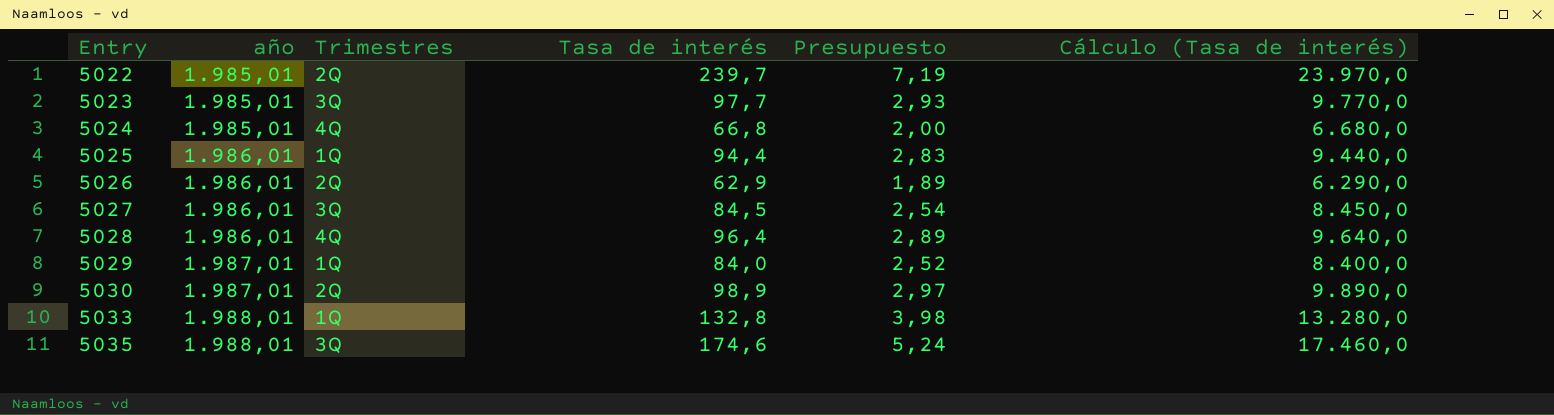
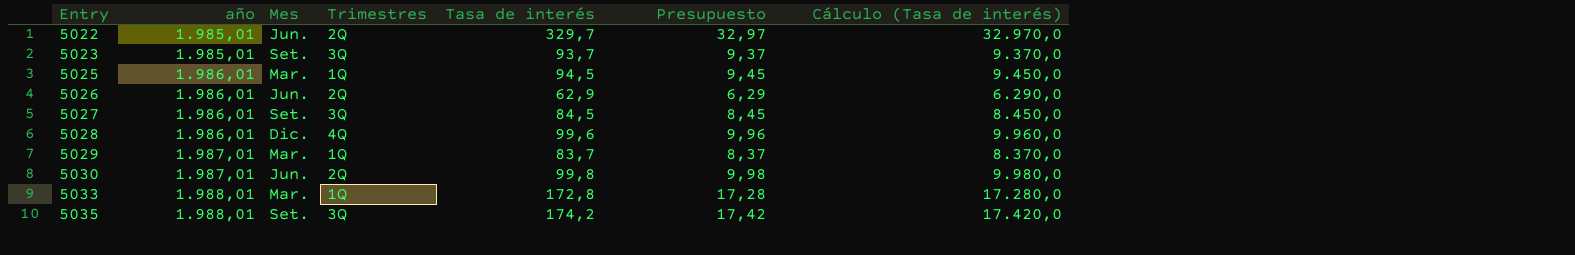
column Mes | position: none -> 3
column Presupuesto | formula: [Tasa de interés] * 0,03 -> [Tasa de interés] * 0,1
row 5024: 1.985,01 | 4Q | 66,8 | 2,00 | 6.680,0 -> none
5022 | Tasa de interés: 239,7 -> 329,7
5022 | Cálculo (Tasa de interés): 23.970,0 -> 32.970,0
5023 | Tasa de interés: 97,7 -> 93,7
5023 | Cálculo (Tasa de interés): 9.770,0 -> 9.370,0
5025 | Tasa de interés: 94,4 -> 94,5
5025 | Cálculo (Tasa de interés): 9.440,0 -> 9.450,0
5028 | Tasa de interés: 96,4 -> 99,6
5028 | Cálculo (Tasa de interés): 9.640,0 -> 9.960,0
5029 | Tasa de interés: 84,0 -> 83,7
5029 | Cálculo (Tasa de interés): 8.400,0 -> 8.370,0
5030 | Tasa de interés: 98,9 -> 99,8
5030 | Cálculo (Tasa de interés): 9.890,0 -> 9.980,0
5033 | Tasa de interés: 132,8 -> 172,8
5033 | Cálculo (Tasa de interés): 13.280,0 -> 17.280,0
5035 | Tasa de interés: 174,6 -> 174,2
5035 | Cálculo (Tasa de interés): 17.460,0 -> 17.420,0

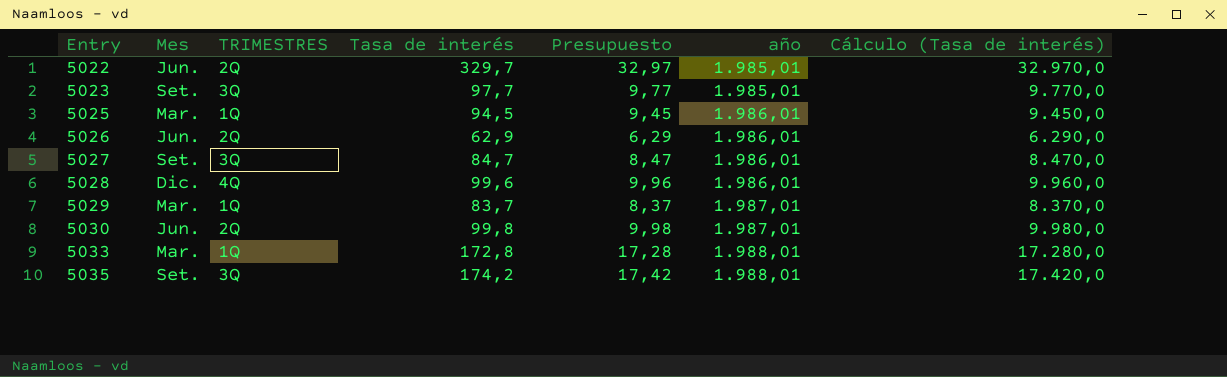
column name: Trimestres -> TRIMESTRES
column año | position: 2 -> 6
5023 | Tasa de interés: 93,7 -> 97,7
5023 | Presupuesto: 9,37 -> 9,77
5023 | Cálculo (Tasa de interés): 9.370,0 -> 9.770,0
5027 | Tasa de interés: 84,5 -> 84,7
5027 | Presupuesto: 8,45 -> 8,47
5027 | Cálculo (Tasa de interés): 8.450,0 -> 8.470,0

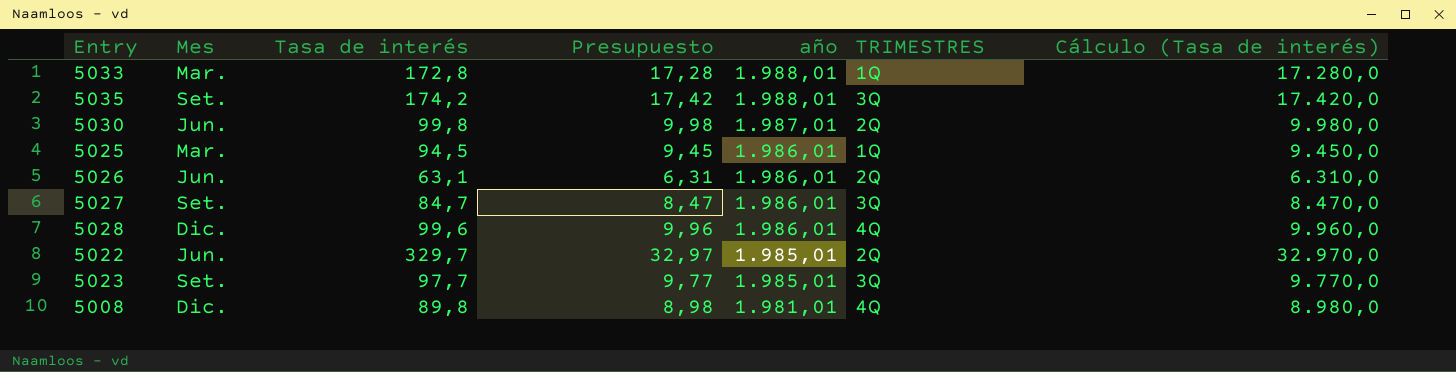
row order: Entry ascending -> año descending
column TRIMESTRES | position: 3 -> 6
row 5029: Mar. | 1Q | 83,7 | 8,37 | 1.987,01 | 8.370,0 -> none
5026 | Tasa de interés: 62,9 -> 63,1
5026 | Presupuesto: 6,29 -> 6,31
5026 | Cálculo (Tasa de interés): 6.290,0 -> 6.310,0
row 5008: none -> Dic. | 89,8 | 8,98 | 1.981,01 | 4Q | 8.980,0

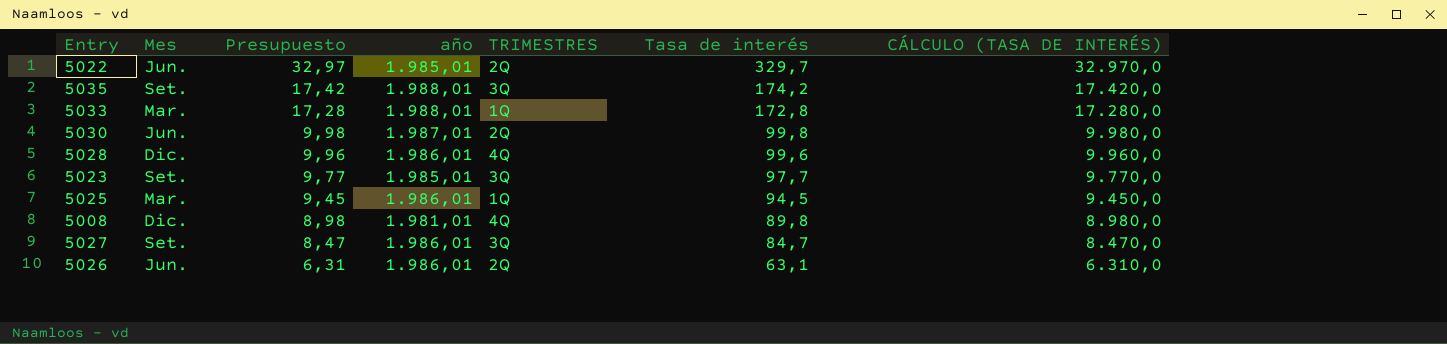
row order: año descending -> Presupuesto descending
column Tasa de interés | position: 3 -> 6
column name: Cálculo (Tasa de interés) -> CÁLCULO (TASA DE INTERÉS)

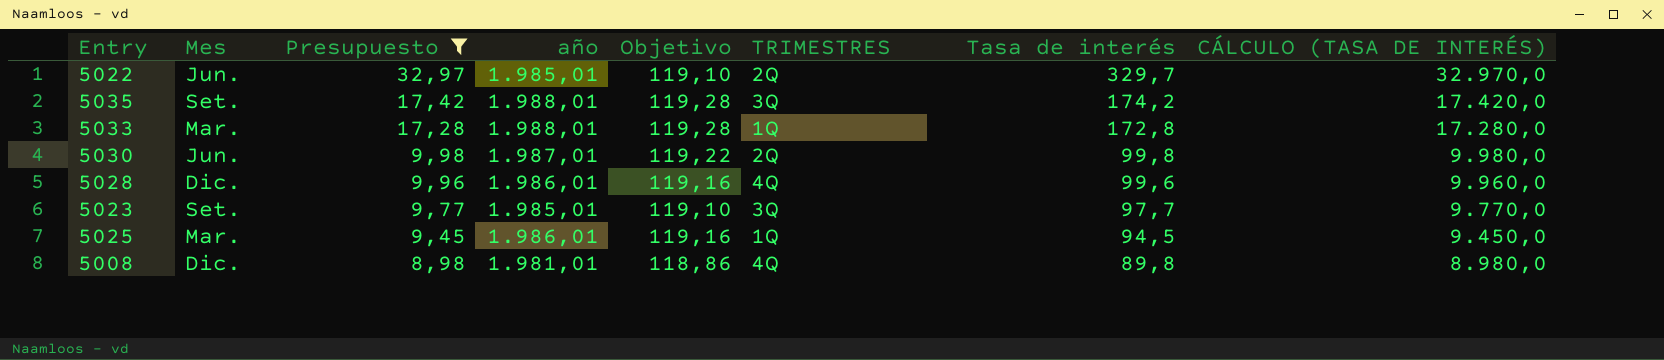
filter: none -> Presupuesto >= 8,98
column Objetivo | formula: none -> [año] * 0,06

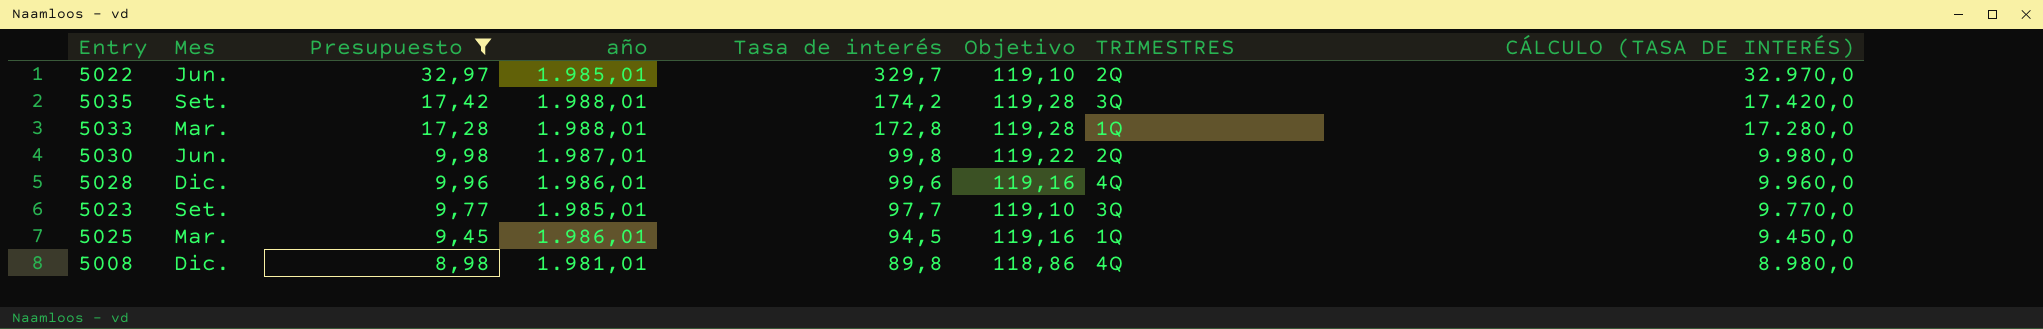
column Tasa de interés | position: 7 -> 5

